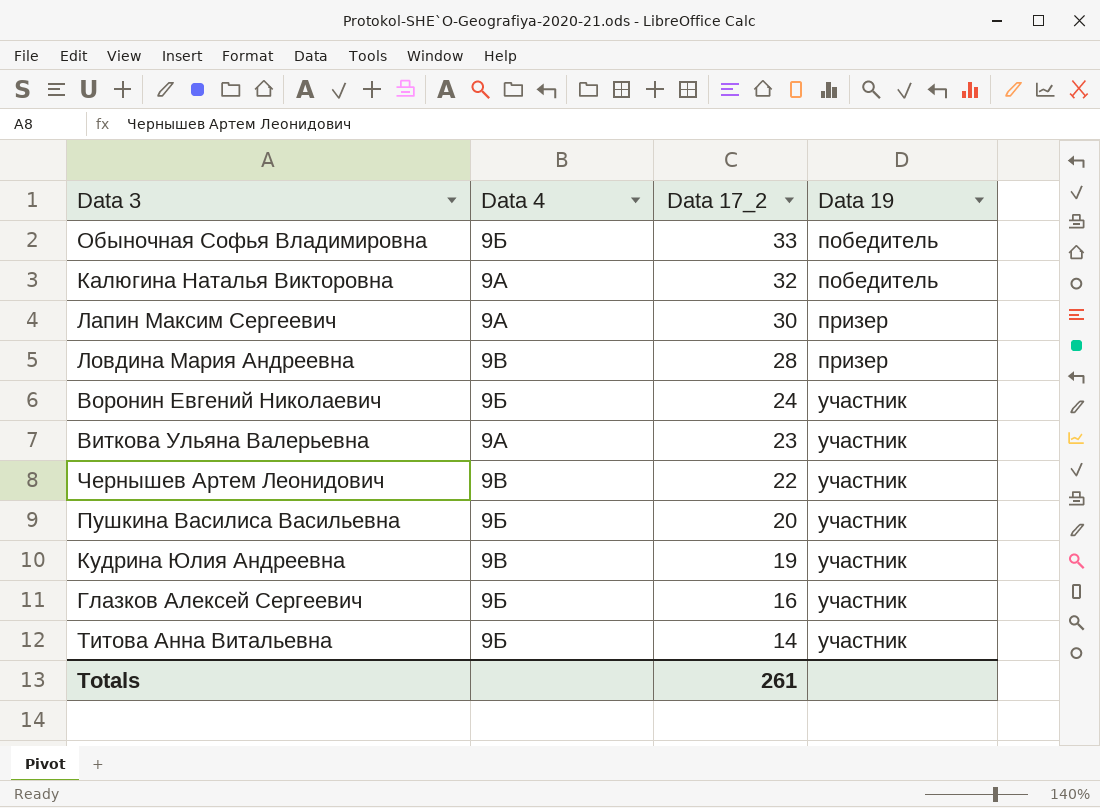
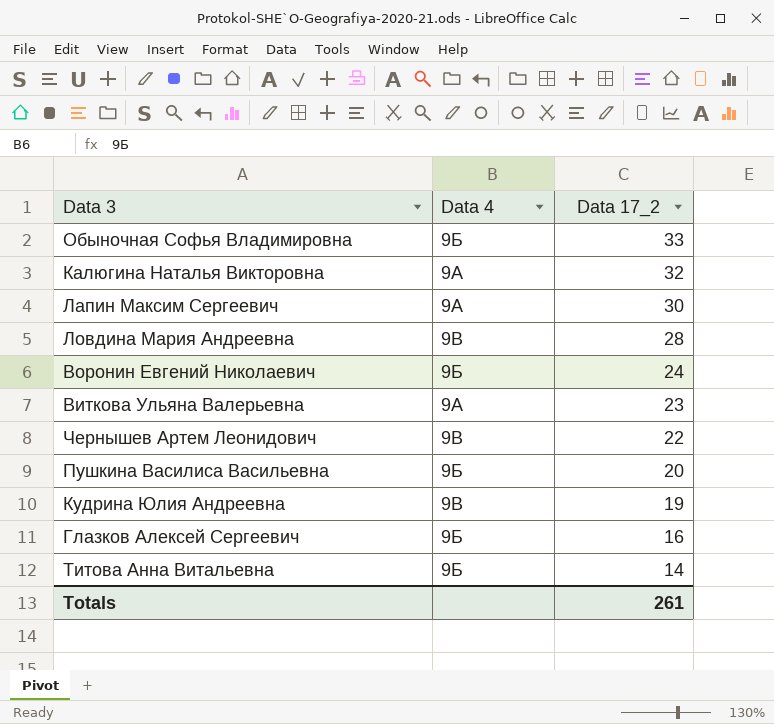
column Data 19 | position: 4 -> none

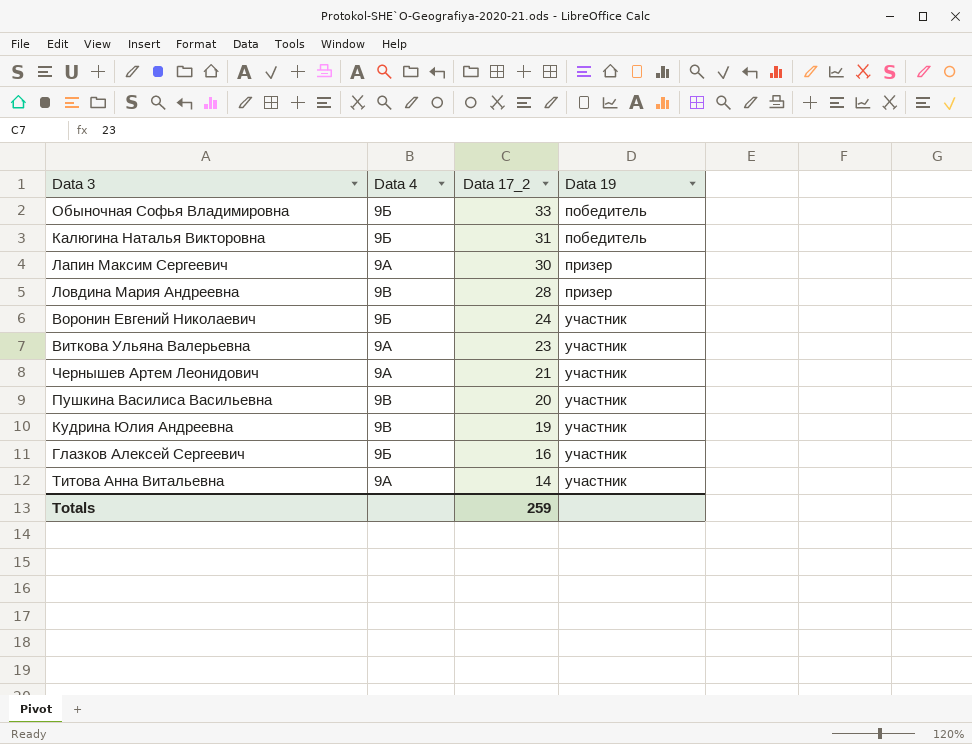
column Data 19 | position: none -> 4
Калюгина Наталья Викторовна | Data 4: 9А -> 9Б
Калюгина Наталья Викторовна | Data 17_2: 32 -> 31
Чернышев Артем Леонидович | Data 4: 9В -> 9А
Чернышев Артем Леонидович | Data 17_2: 22 -> 21
Пушкина Василиса Васильевна | Data 4: 9Б -> 9В
Титова Анна Витальевна | Data 4: 9Б -> 9А
Totals | Data 17_2: 261 -> 259

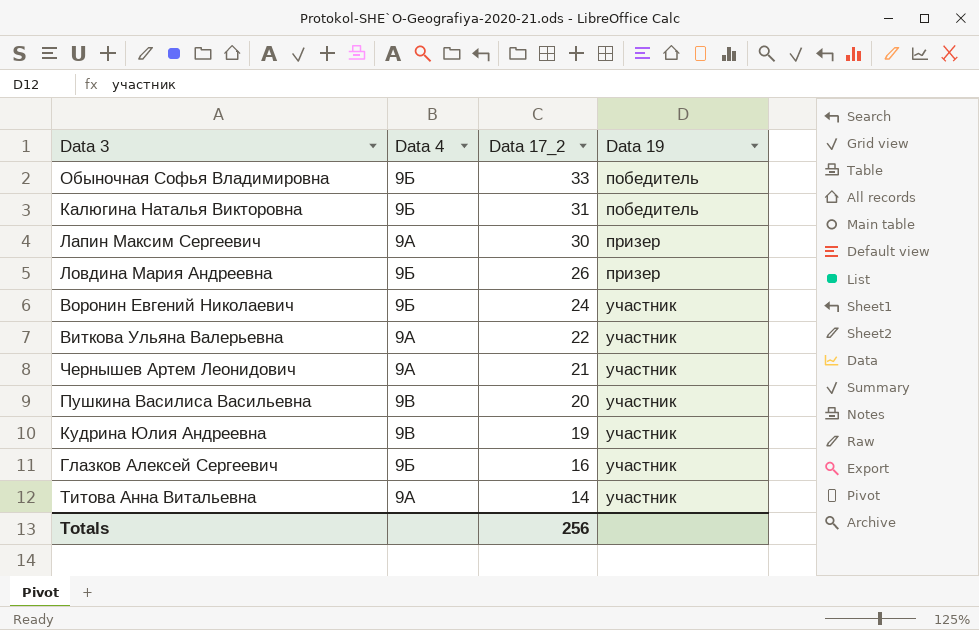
Ловдина Мария Андреевна | Data 4: 9В -> 9Б
Ловдина Мария Андреевна | Data 17_2: 28 -> 26
Виткова Ульяна Валерьевна | Data 17_2: 23 -> 22
Totals | Data 17_2: 259 -> 256

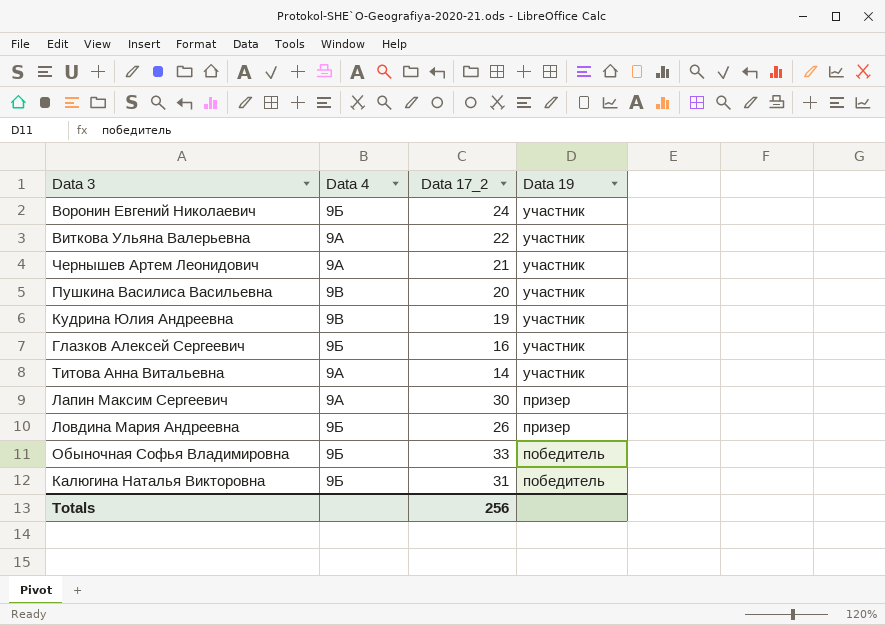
row order: Data 17_2 descending -> Data 19 descending

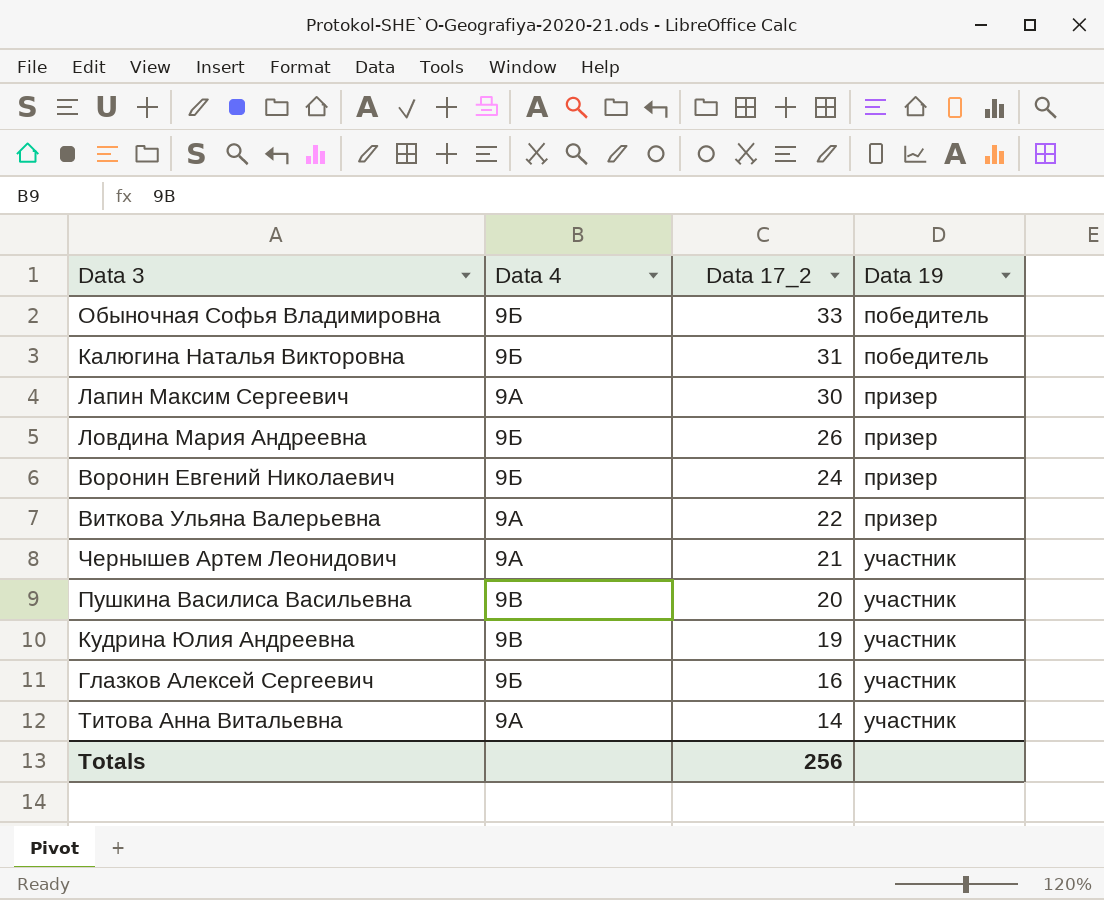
row order: Data 19 descending -> Data 17_2 descending
Воронин Евгений Николаевич | Data 19: участник -> призер
Виткова Ульяна Валерьевна | Data 19: участник -> призер

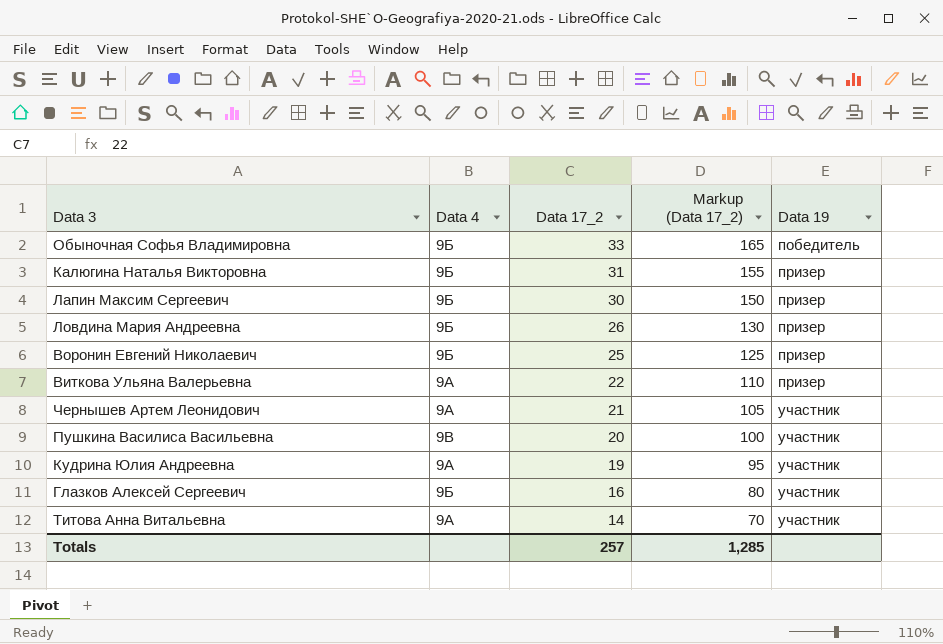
column Markup (Data 17_2) | formula: none -> [Data 17_2] * 5
Калюгина Наталья Викторовна | Data 19: победитель -> призер
Лапин Максим Сергеевич | Data 4: 9А -> 9Б
Воронин Евгений Николаевич | Data 17_2: 24 -> 25
Кудрина Юлия Андреевна | Data 4: 9В -> 9А
Totals | Data 17_2: 256 -> 257

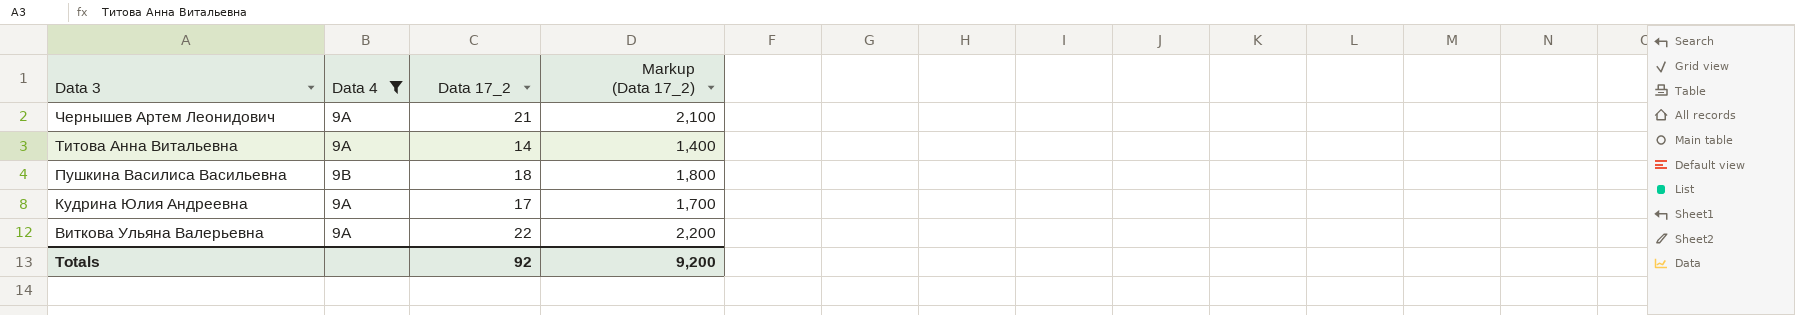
filter: none -> Data 4 != 9Б
row order: Data 17_2 descending -> Data 3 descending
column Data 19 | position: 5 -> none
column Markup (Data 17_2) | formula: [Data 17_2] * 5 -> [Data 17_2] * 100
Пушкина Василиса Васильевна | Data 17_2: 20 -> 18
Кудрина Юлия Андреевна | Data 17_2: 19 -> 17
Totals | Data 17_2: 257 -> 92
Totals | Markup (Data 17_2): 1,285 -> 9,200

